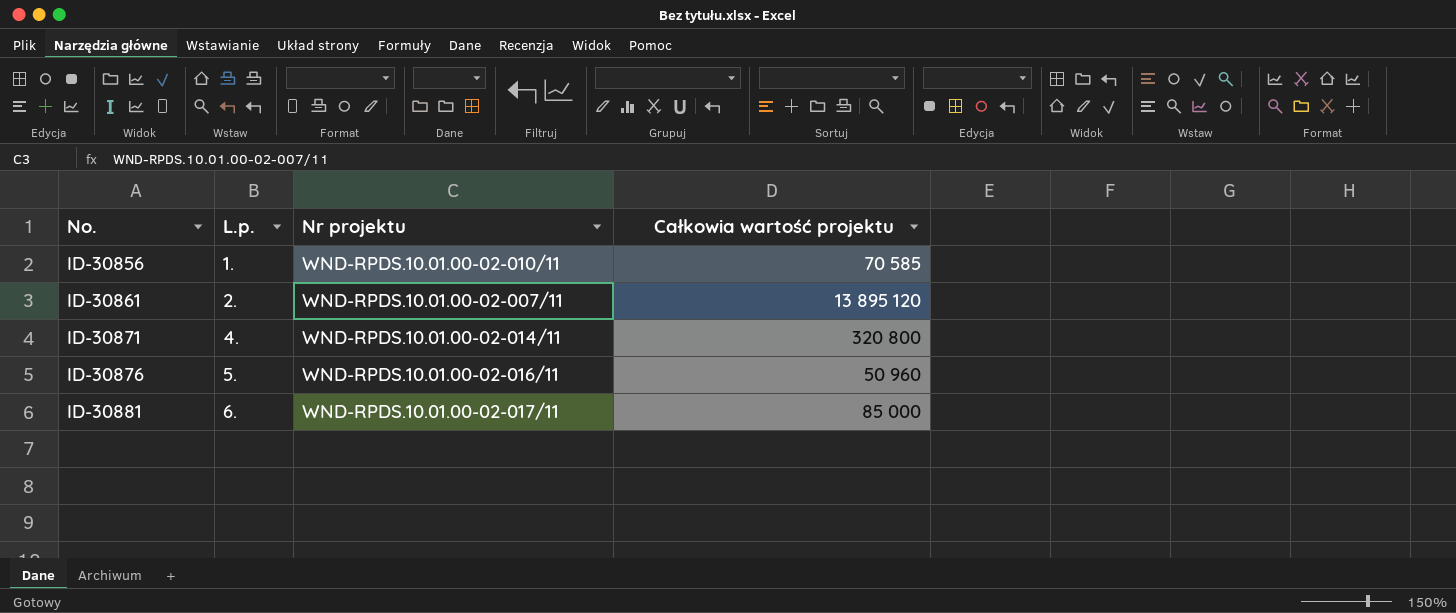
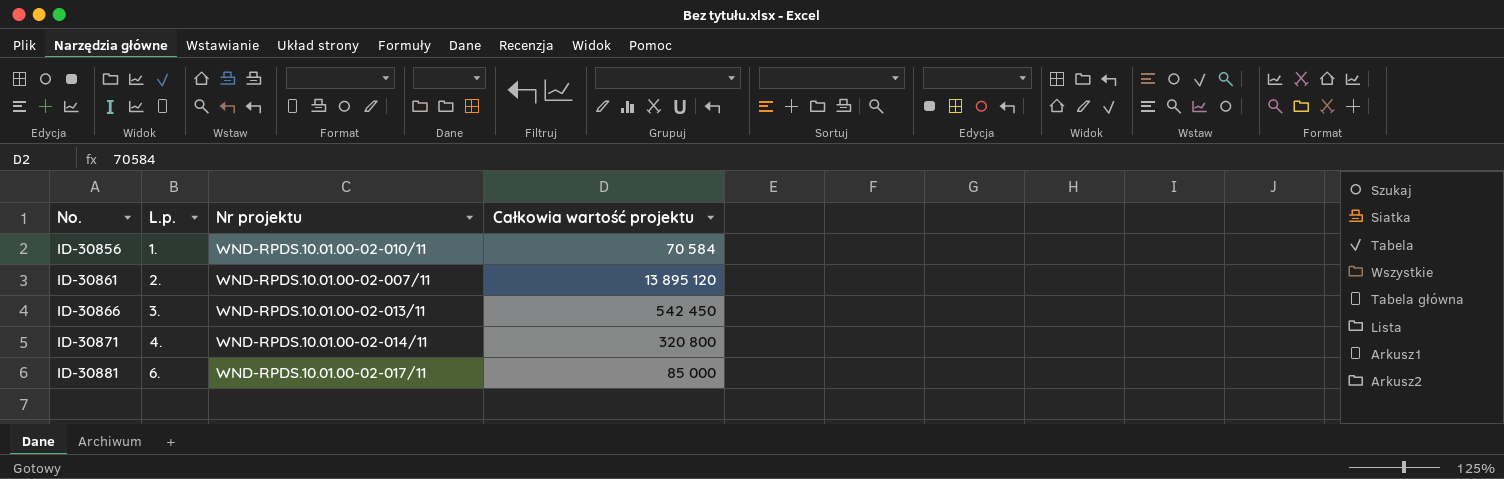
row ID-30876: 5. | WND-RPDS.10.01.00-02-016/11 | 50 960 -> none
ID-30856 | Całkowia wartość projektu: 70 585 -> 70 584
row ID-30866: none -> 3. | WND-RPDS.10.01.00-02-013/11 | 542 450

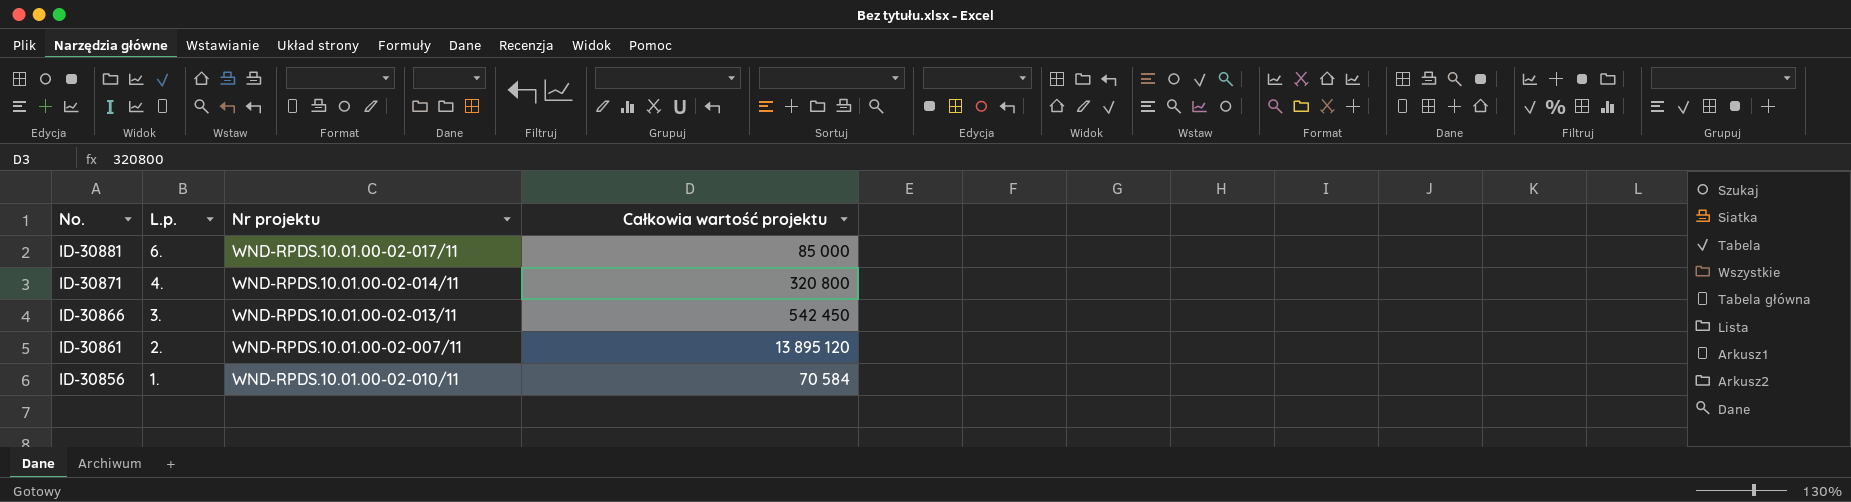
row order: No. ascending -> No. descending

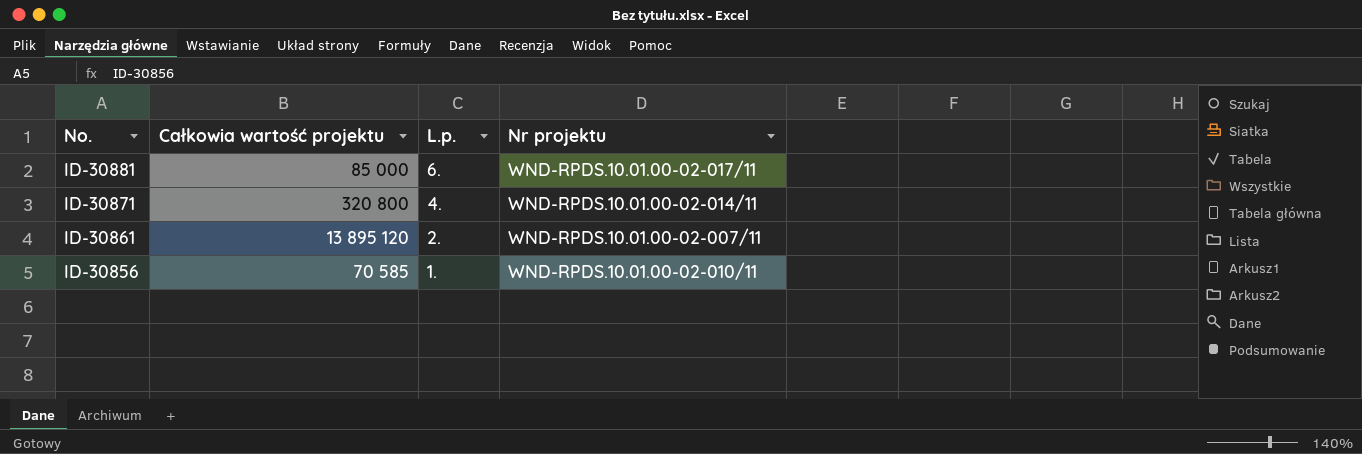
column Całkowia wartość projektu | position: 4 -> 2
row ID-30866: 3. | WND-RPDS.10.01.00-02-013/11 | 542 450 -> none
ID-30856 | Całkowia wartość projektu: 70 584 -> 70 585

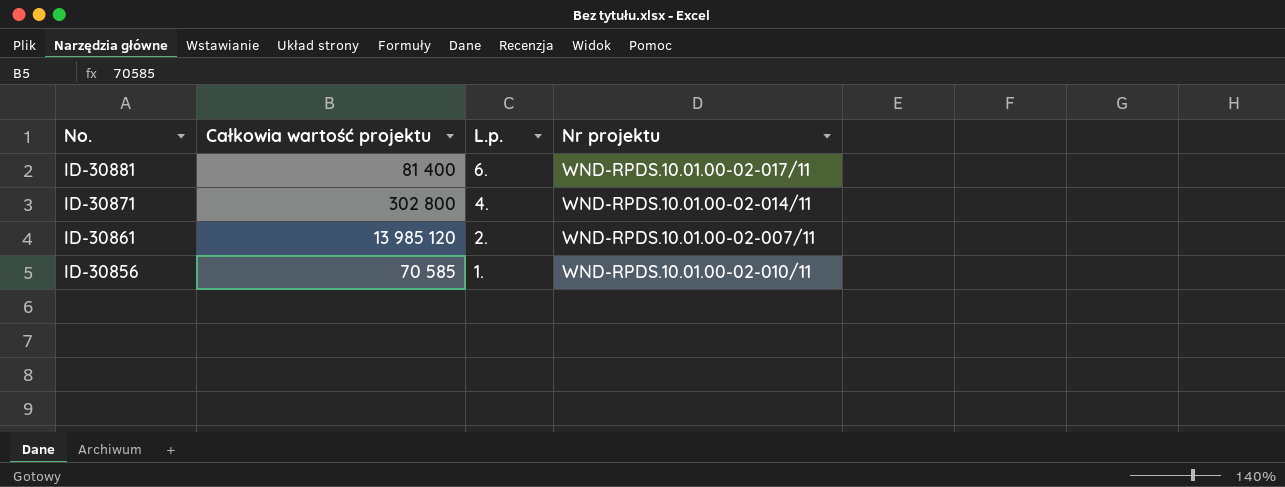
ID-30881 | Całkowia wartość projektu: 85 000 -> 81 400
ID-30871 | Całkowia wartość projektu: 320 800 -> 302 800
ID-30861 | Całkowia wartość projektu: 13 895 120 -> 13 985 120

